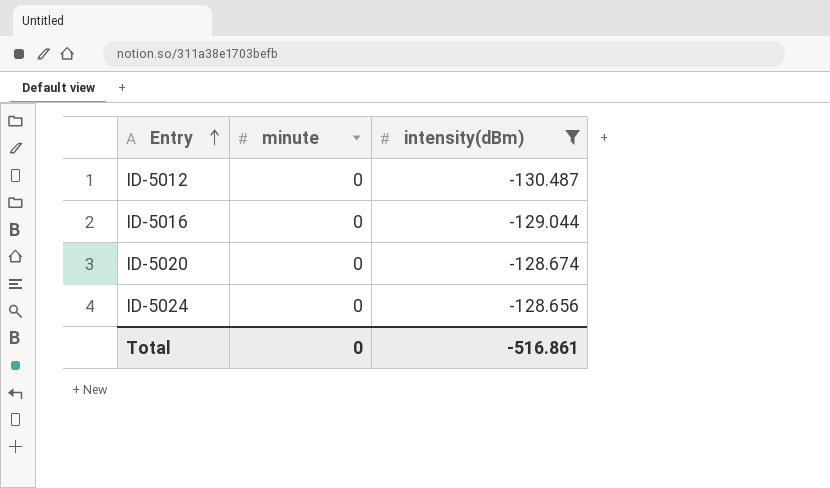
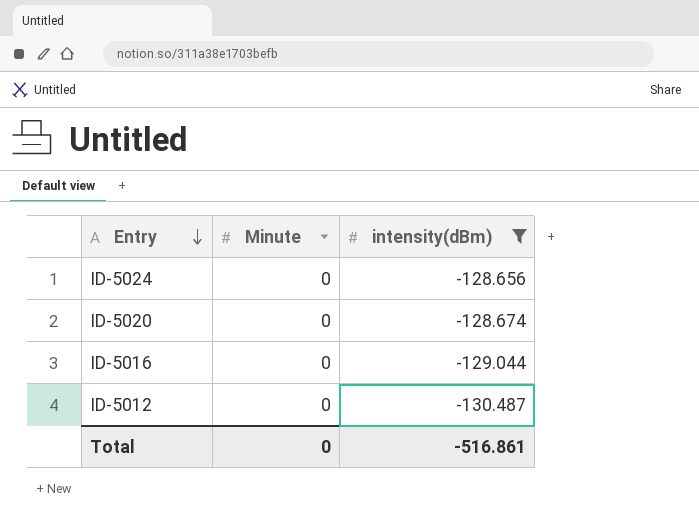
row order: Entry ascending -> Entry descending
column name: minute -> Minute

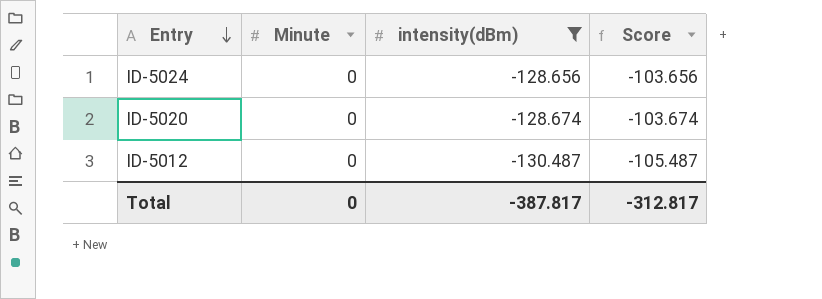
column Score | formula: none -> [intensity(dBm)] + 25
row ID-5016: 0 | -129.044 -> none
Total | intensity(dBm): -516.861 -> -387.817

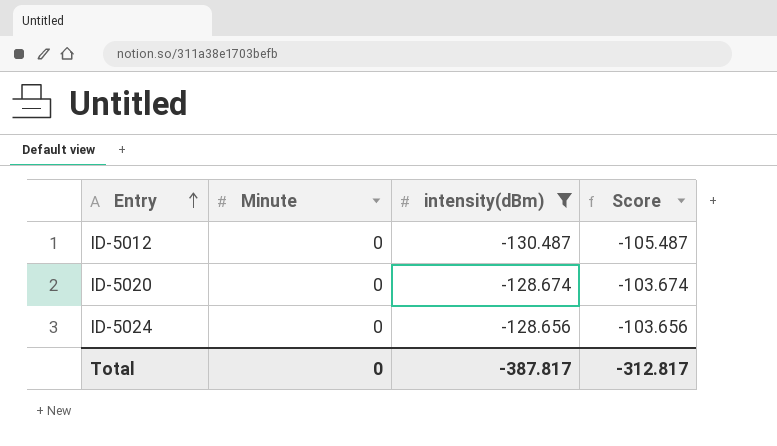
row order: Entry descending -> Entry ascending

